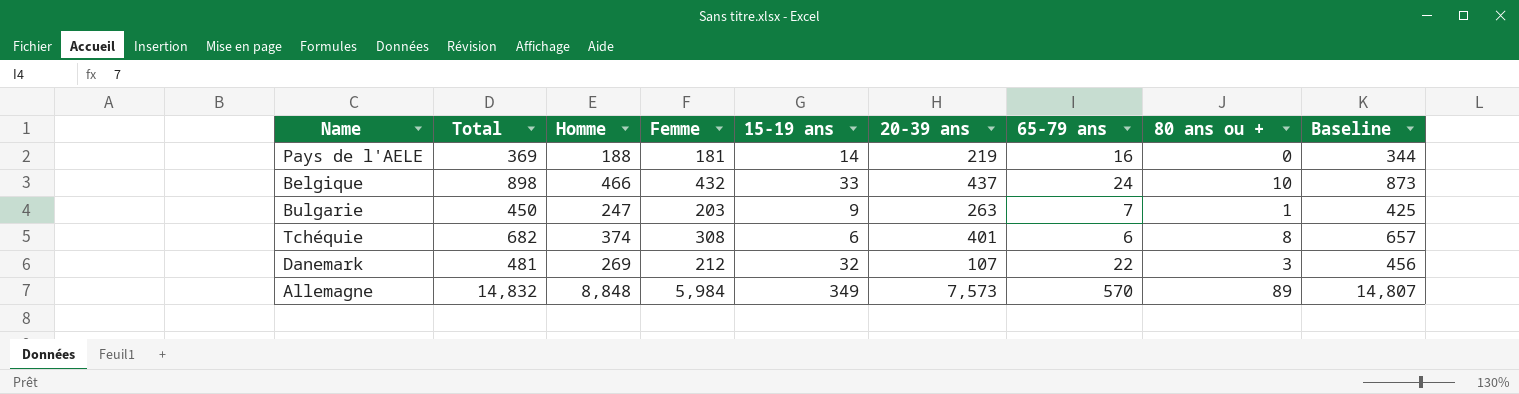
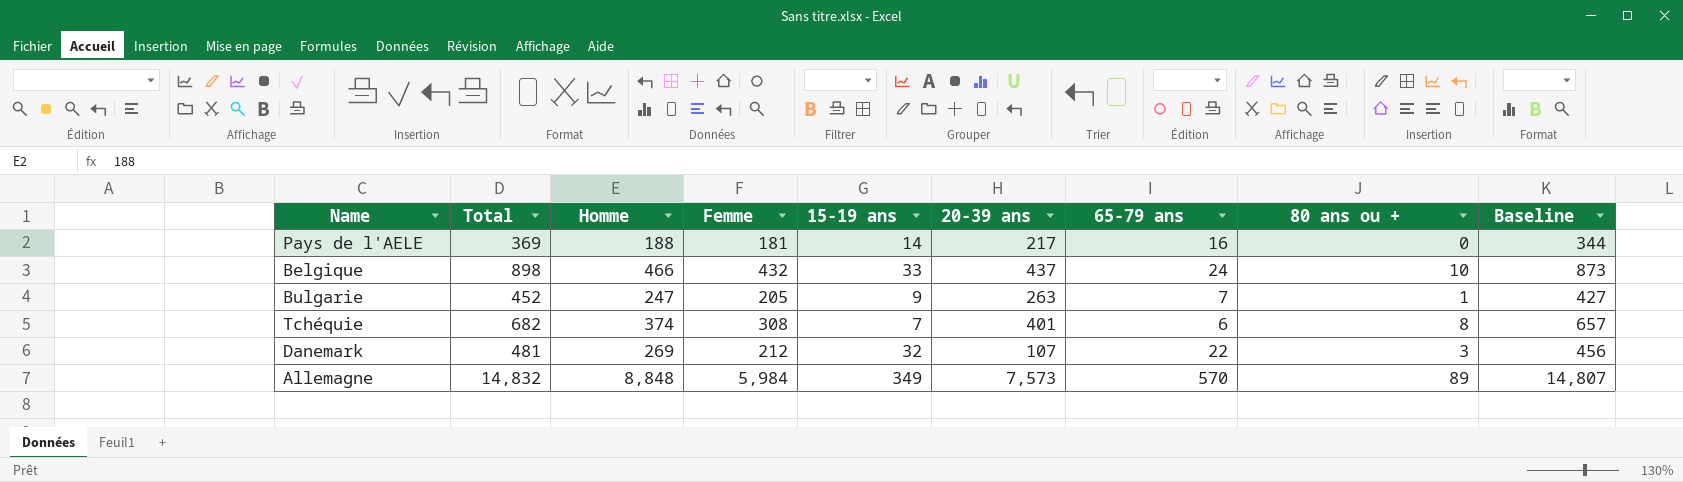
Pays de l'AELE | 20-39 ans: 219 -> 217
Bulgarie | Total: 450 -> 452
Bulgarie | Femme: 203 -> 205
Bulgarie | Baseline: 425 -> 427
Tchéquie | 15-19 ans: 6 -> 7

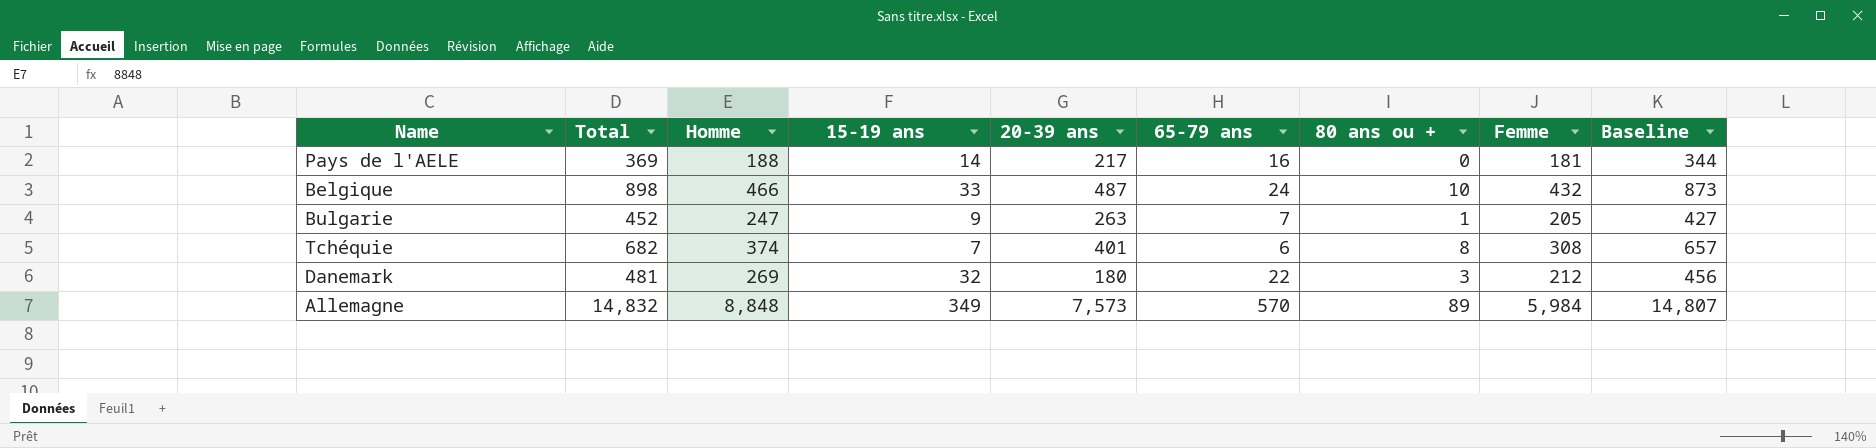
column Femme | position: 4 -> 8
Belgique | 20-39 ans: 437 -> 487
Danemark | 20-39 ans: 107 -> 180

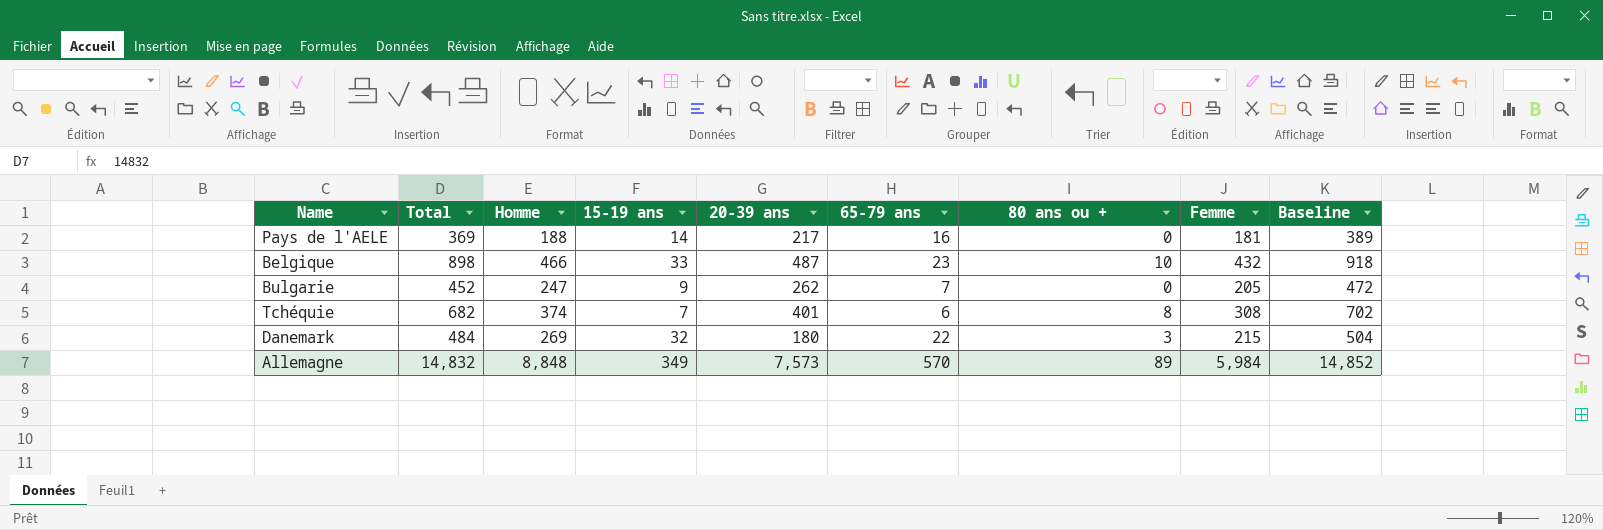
column Baseline | formula: [Total] - 25 -> [Total] + 20
Belgique | 65-79 ans: 24 -> 23
Bulgarie | 20-39 ans: 263 -> 262
Bulgarie | 80 ans ou +: 1 -> 0
Danemark | Total: 481 -> 484
Danemark | Femme: 212 -> 215

